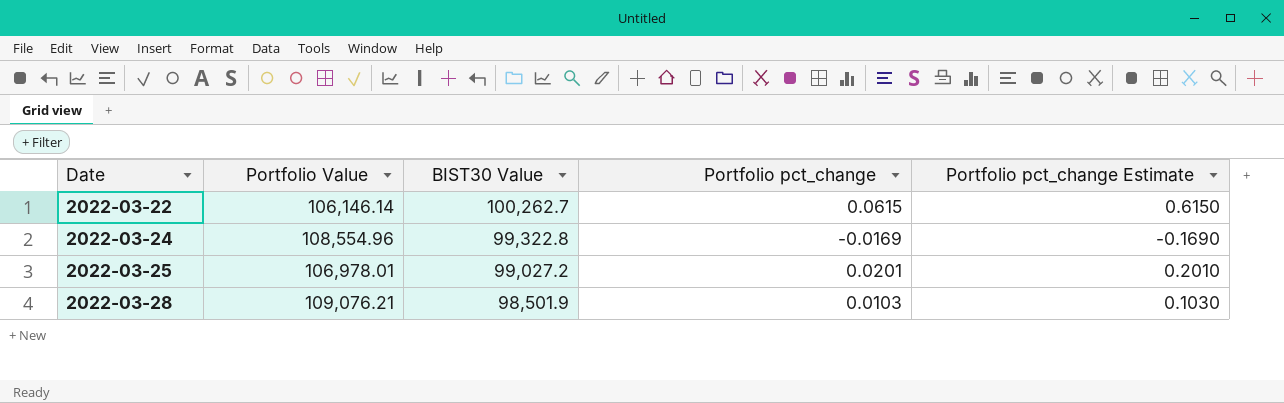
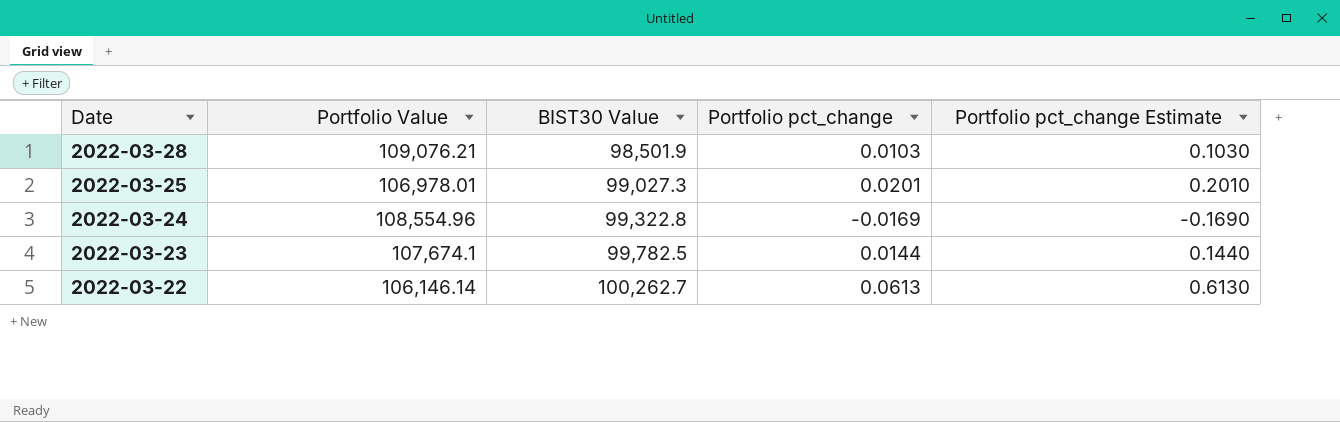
row order: Date ascending -> Date descending
2022-03-25 | BIST30 Value: 99,027.2 -> 99,027.3
row 2022-03-23: none -> 107,674.1 | 99,782.5 | 0.0144 | 0.1440
2022-03-22 | Portfolio pct_change: 0.0615 -> 0.0613
2022-03-22 | Portfolio pct_change Estimate: 0.6150 -> 0.6130

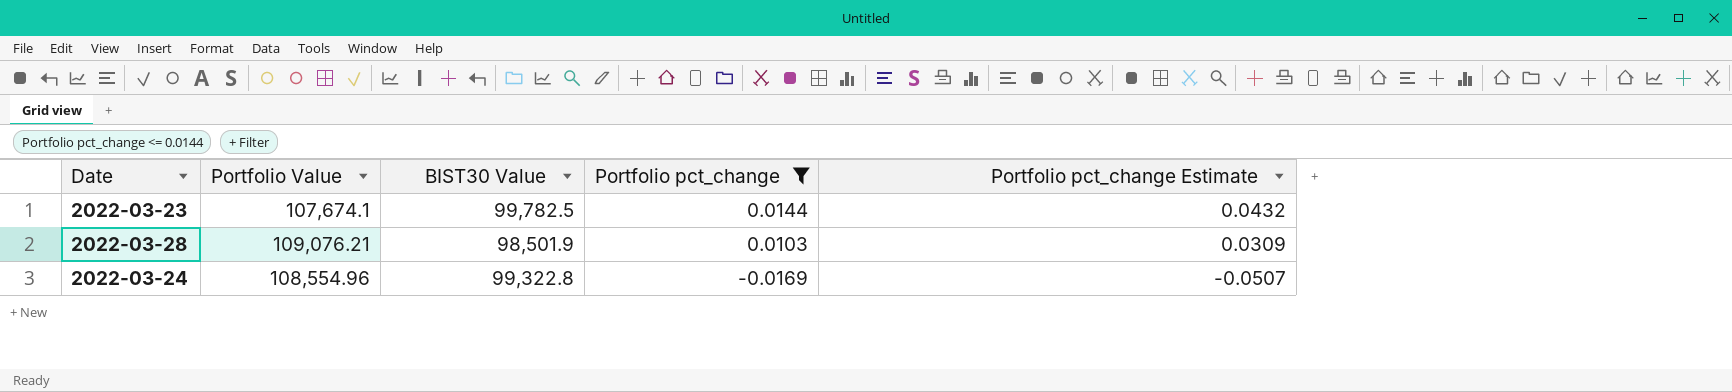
filter: none -> Portfolio pct_change <= 0.0144
row order: Date descending -> Portfolio pct_change descending
column Portfolio pct_change Estimate | formula: [Portfolio pct_change] * 10 -> [Portfolio pct_change] * 3

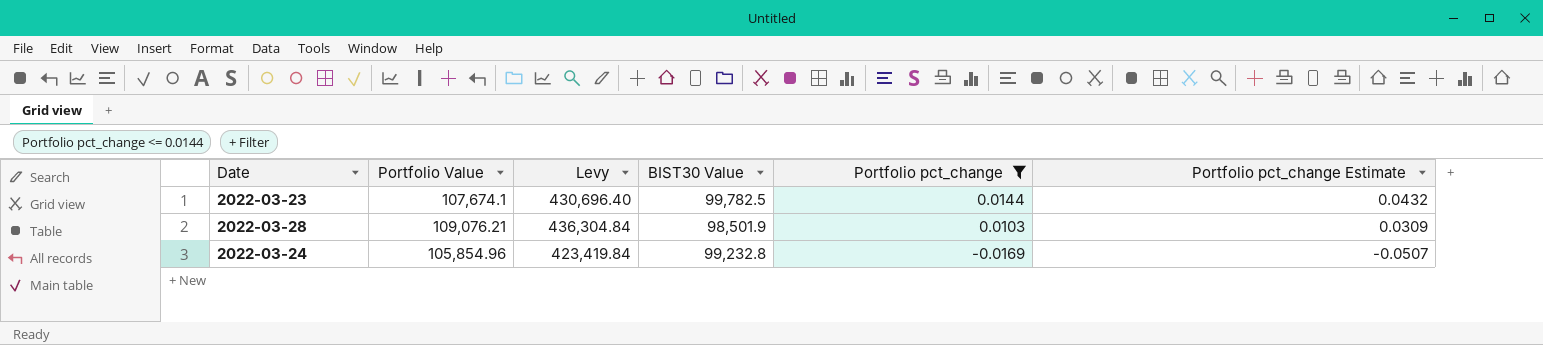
column Levy | formula: none -> [Portfolio Value] * 4
2022-03-24 | Portfolio Value: 108,554.96 -> 105,854.96
2022-03-24 | BIST30 Value: 99,322.8 -> 99,232.8

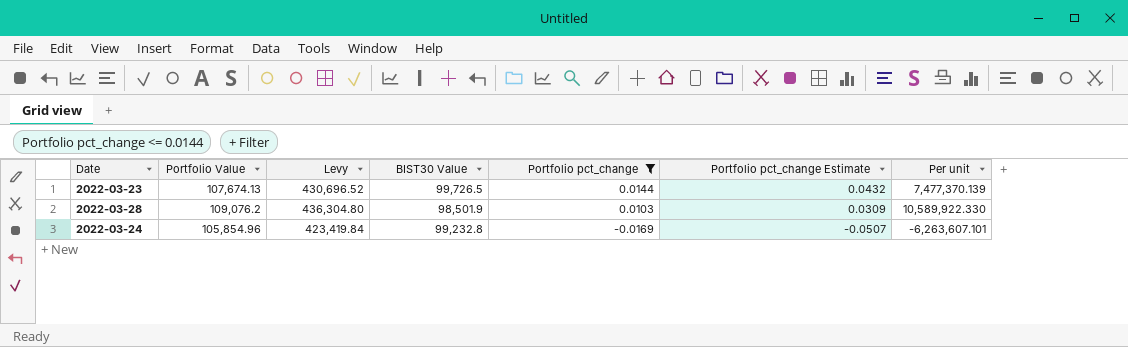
column Per unit | formula: none -> [Portfolio Value] / [Portfolio pct_change]
2022-03-23 | Portfolio Value: 107,674.1 -> 107,674.13
2022-03-23 | Levy: 430,696.40 -> 430,696.52
2022-03-23 | BIST30 Value: 99,782.5 -> 99,726.5
2022-03-28 | Portfolio Value: 109,076.21 -> 109,076.2
2022-03-28 | Levy: 436,304.84 -> 436,304.80

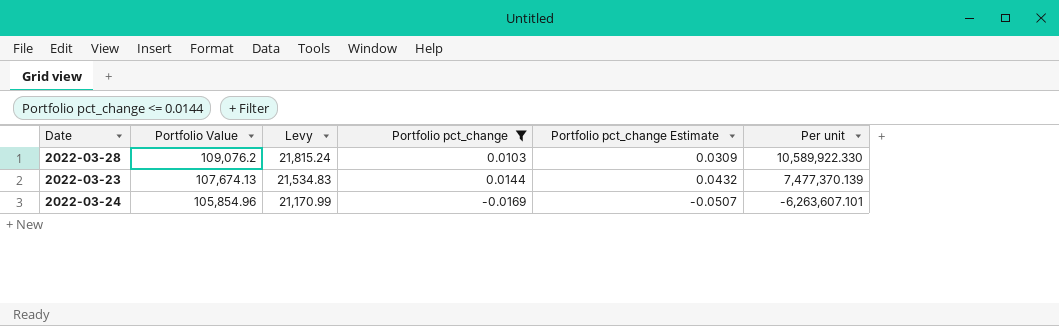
row order: Portfolio pct_change descending -> Portfolio Value descending
column BIST30 Value | position: 4 -> none
column Levy | formula: [Portfolio Value] * 4 -> [Portfolio Value] * 0.2

